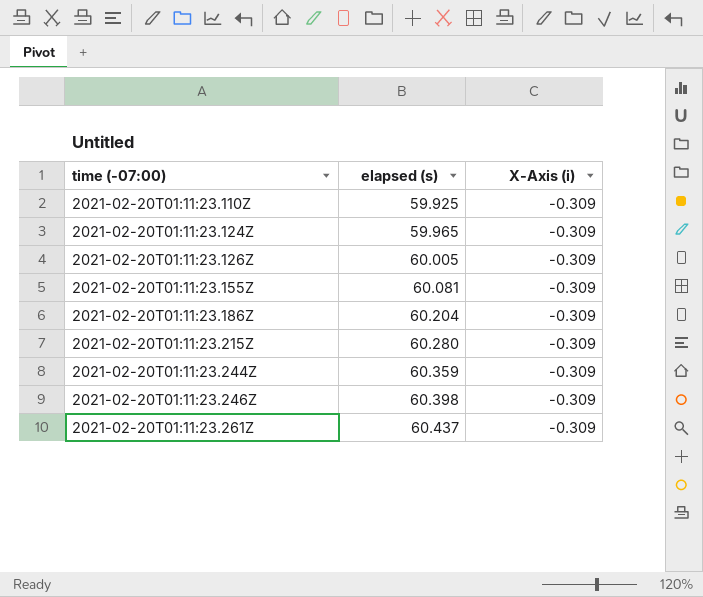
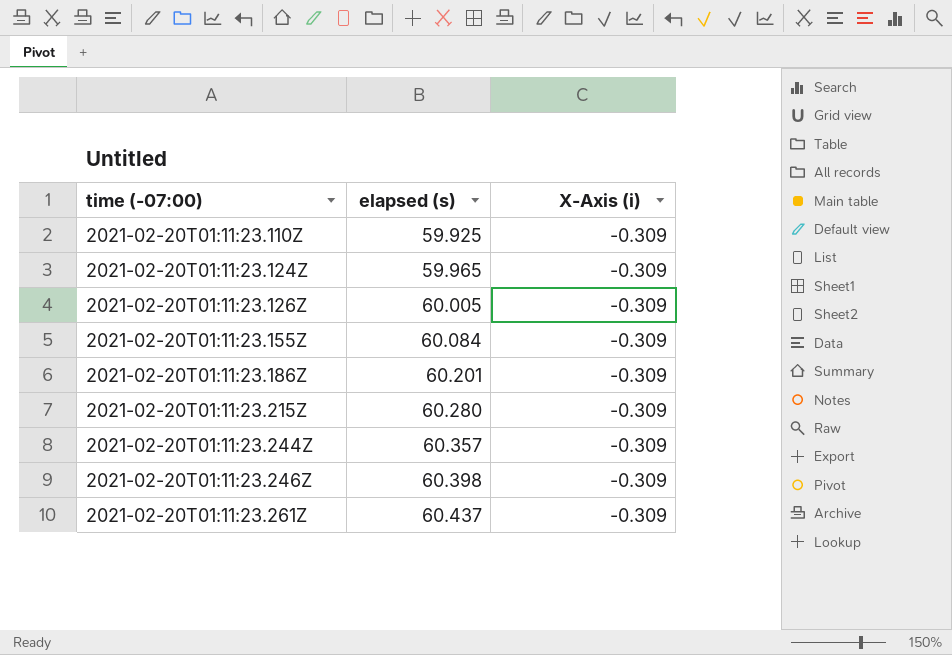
2021-02-20T01:11:23.155Z | elapsed (s): 60.081 -> 60.084
2021-02-20T01:11:23.186Z | elapsed (s): 60.204 -> 60.201
2021-02-20T01:11:23.244Z | elapsed (s): 60.359 -> 60.357

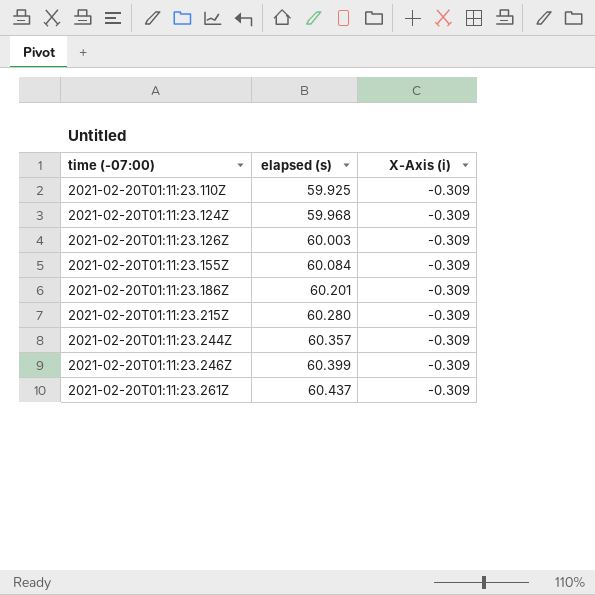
2021-02-20T01:11:23.124Z | elapsed (s): 59.965 -> 59.968
2021-02-20T01:11:23.126Z | elapsed (s): 60.005 -> 60.003
2021-02-20T01:11:23.246Z | elapsed (s): 60.398 -> 60.399

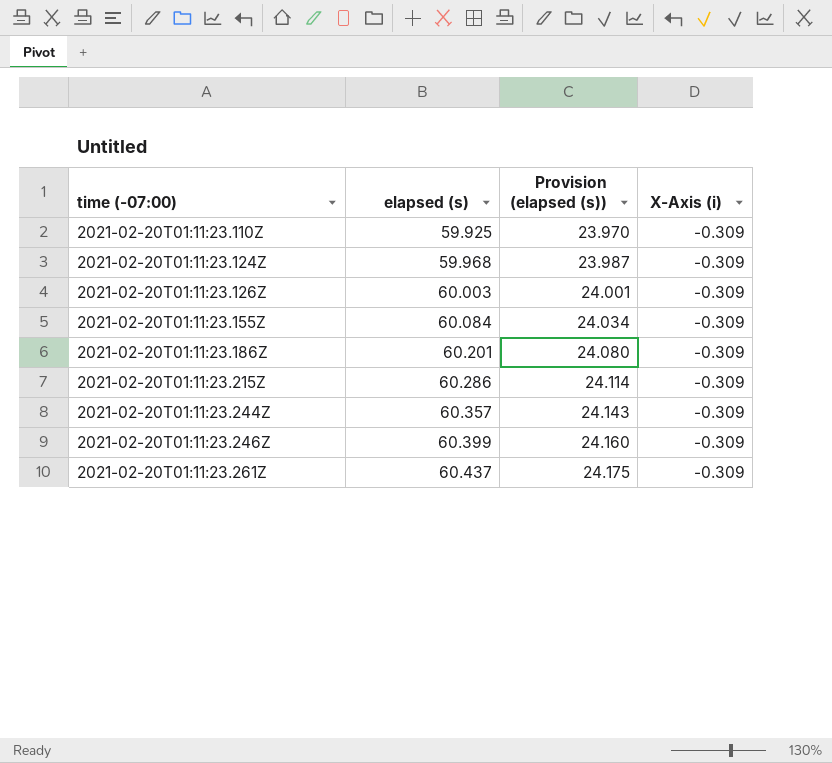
column Provision (elapsed (s)) | formula: none -> [elapsed (s)] * 0.4
2021-02-20T01:11:23.215Z | elapsed (s): 60.280 -> 60.286

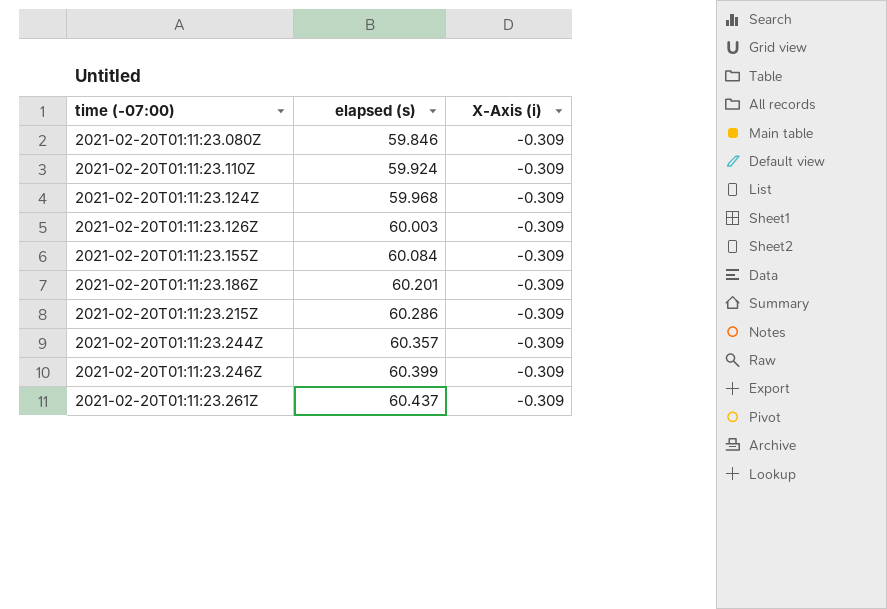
column Provision (elapsed (s)) | formula: [elapsed (s)] * 0.4 -> none
row 2021-02-20T01:11:23.080Z: none -> 59.846 | -0.309
2021-02-20T01:11:23.110Z | elapsed (s): 59.925 -> 59.924

